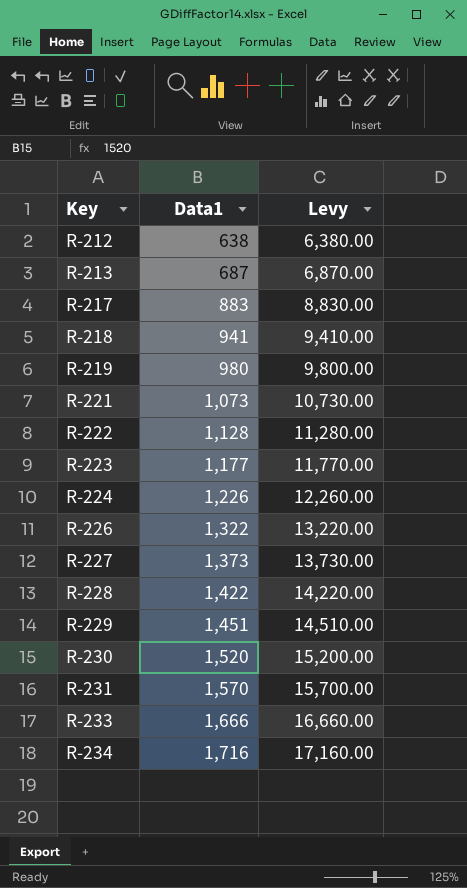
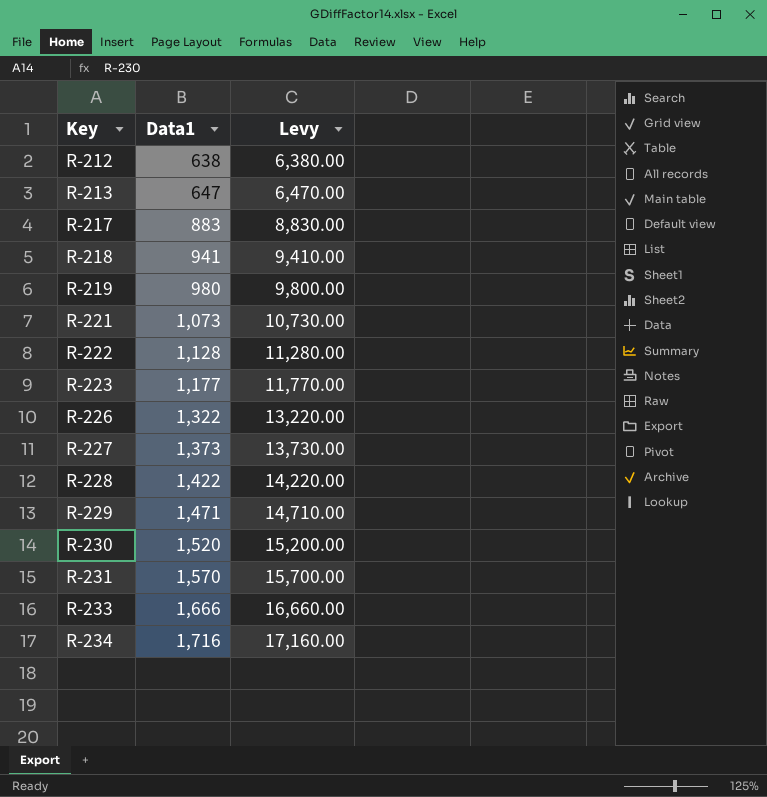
row R-224: 1,226 | 12,260.00 -> none
R-213 | Data1: 687 -> 647
R-213 | Levy: 6,870.00 -> 6,470.00
R-229 | Data1: 1,451 -> 1,471
R-229 | Levy: 14,510.00 -> 14,710.00

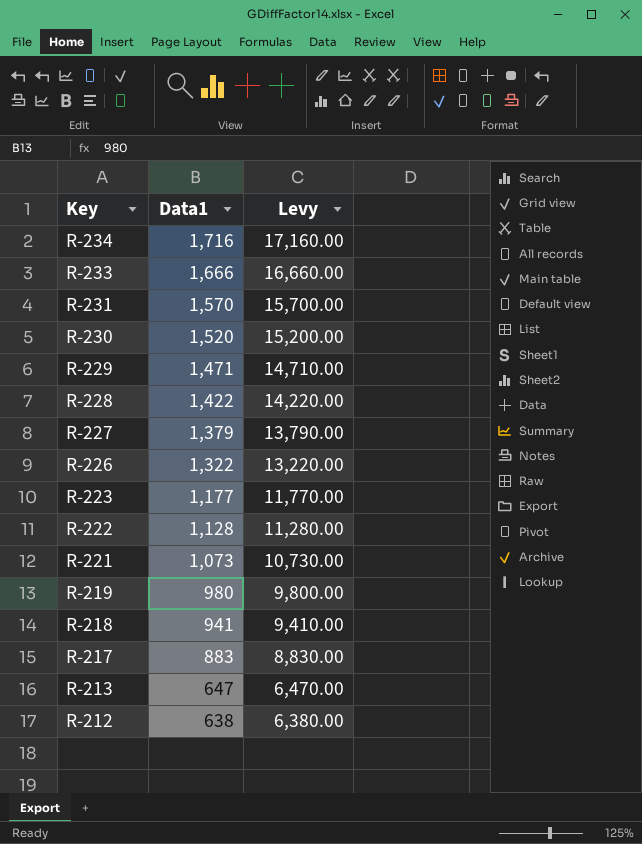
row order: Key ascending -> Key descending
R-227 | Data1: 1,373 -> 1,379
R-227 | Levy: 13,730.00 -> 13,790.00

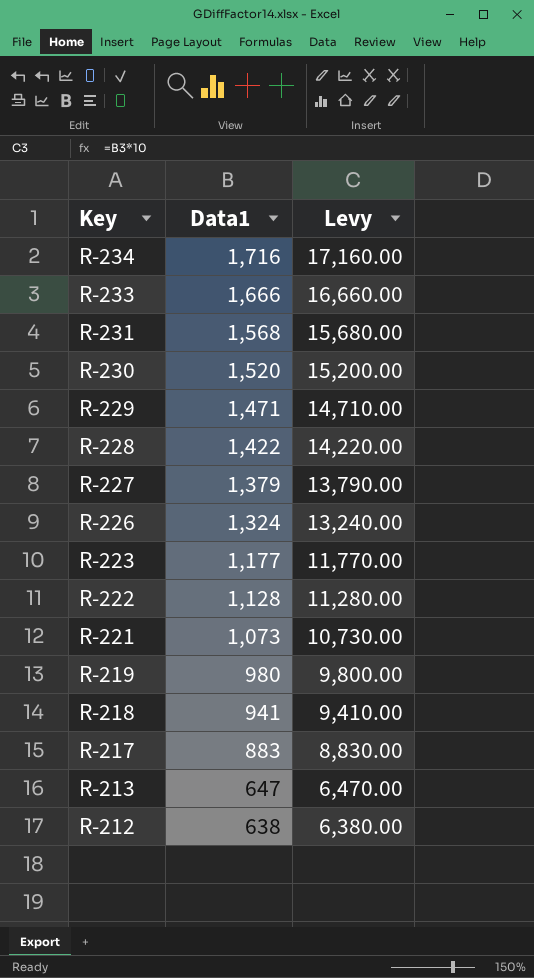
R-231 | Data1: 1,570 -> 1,568
R-231 | Levy: 15,700.00 -> 15,680.00
R-226 | Data1: 1,322 -> 1,324
R-226 | Levy: 13,220.00 -> 13,240.00

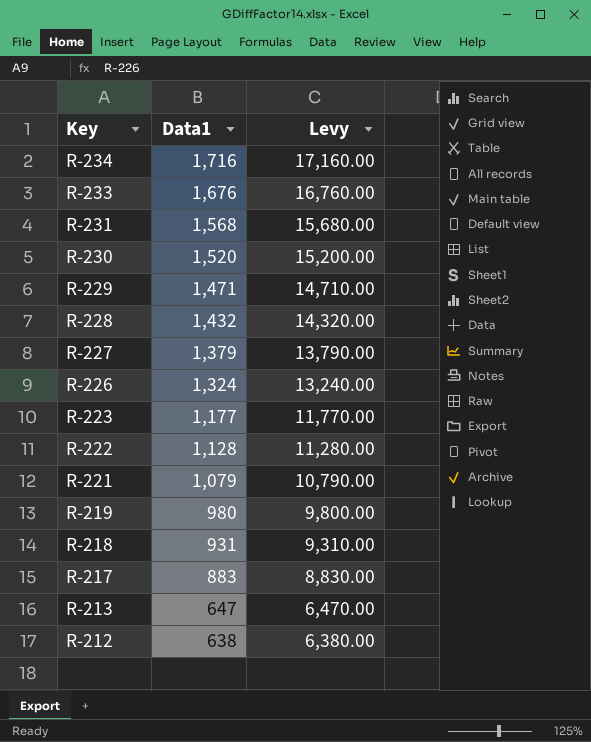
R-233 | Data1: 1,666 -> 1,676
R-233 | Levy: 16,660.00 -> 16,760.00
R-228 | Data1: 1,422 -> 1,432
R-228 | Levy: 14,220.00 -> 14,320.00
R-221 | Data1: 1,073 -> 1,079
R-221 | Levy: 10,730.00 -> 10,790.00
R-218 | Data1: 941 -> 931
R-218 | Levy: 9,410.00 -> 9,310.00

